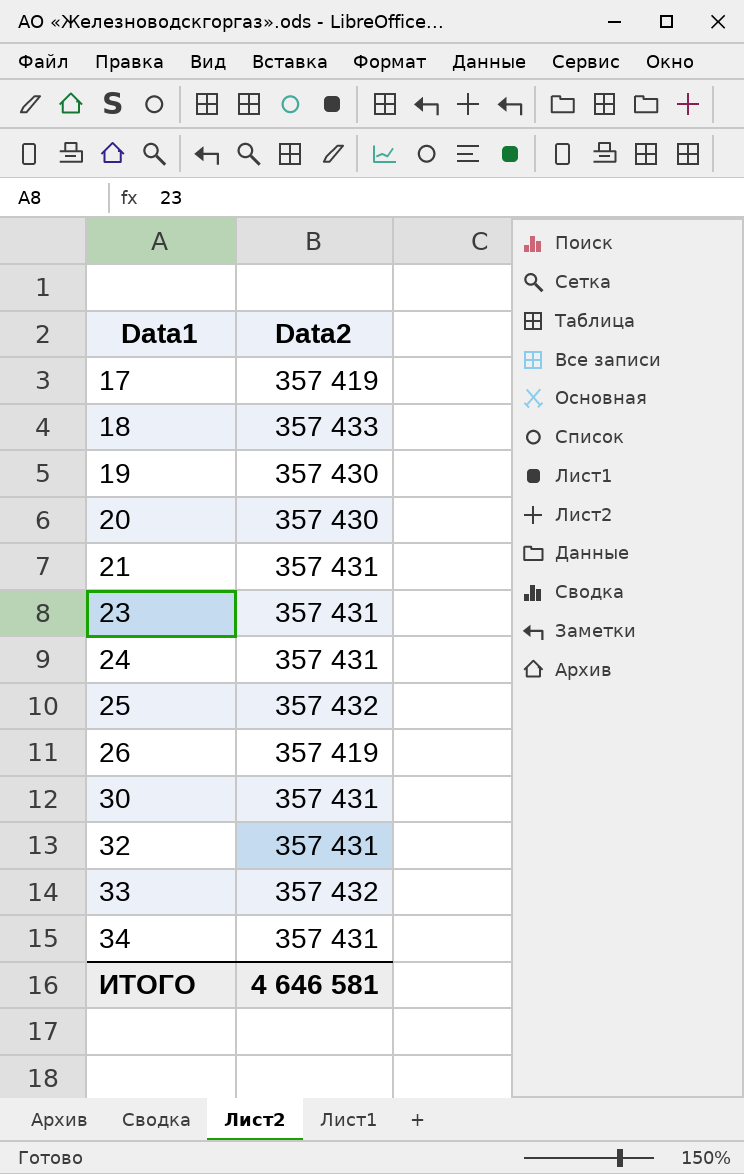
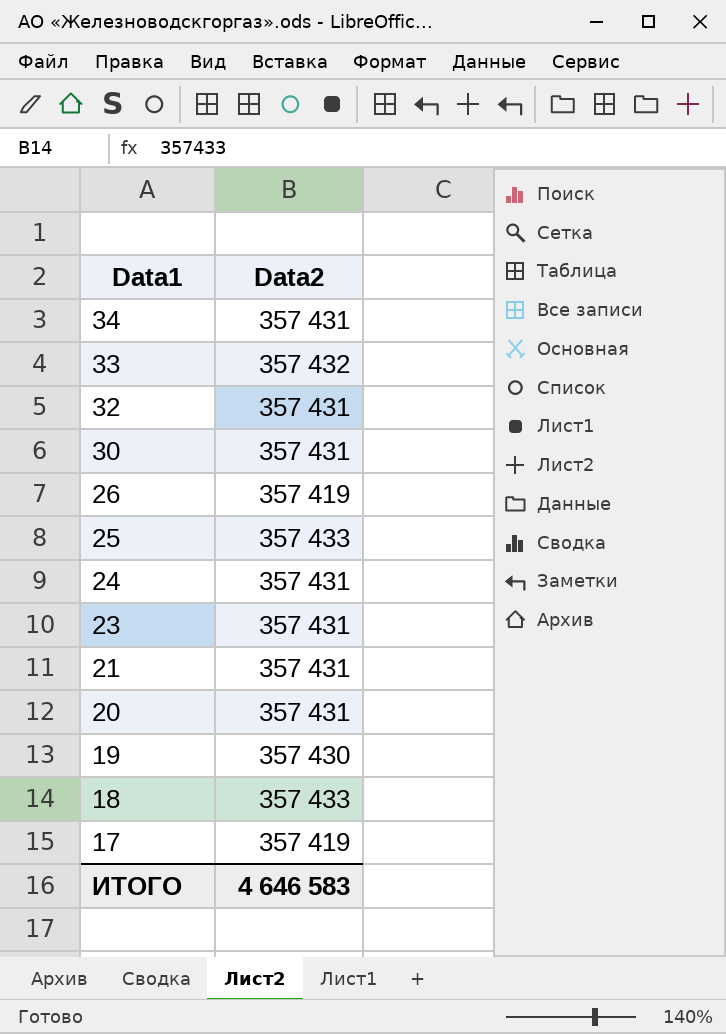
row order: Data1 ascending -> Data1 descending
25 | Data2: 357 432 -> 357 433
20 | Data2: 357 430 -> 357 431
ИТОГО | Data2: 4 646 581 -> 4 646 583

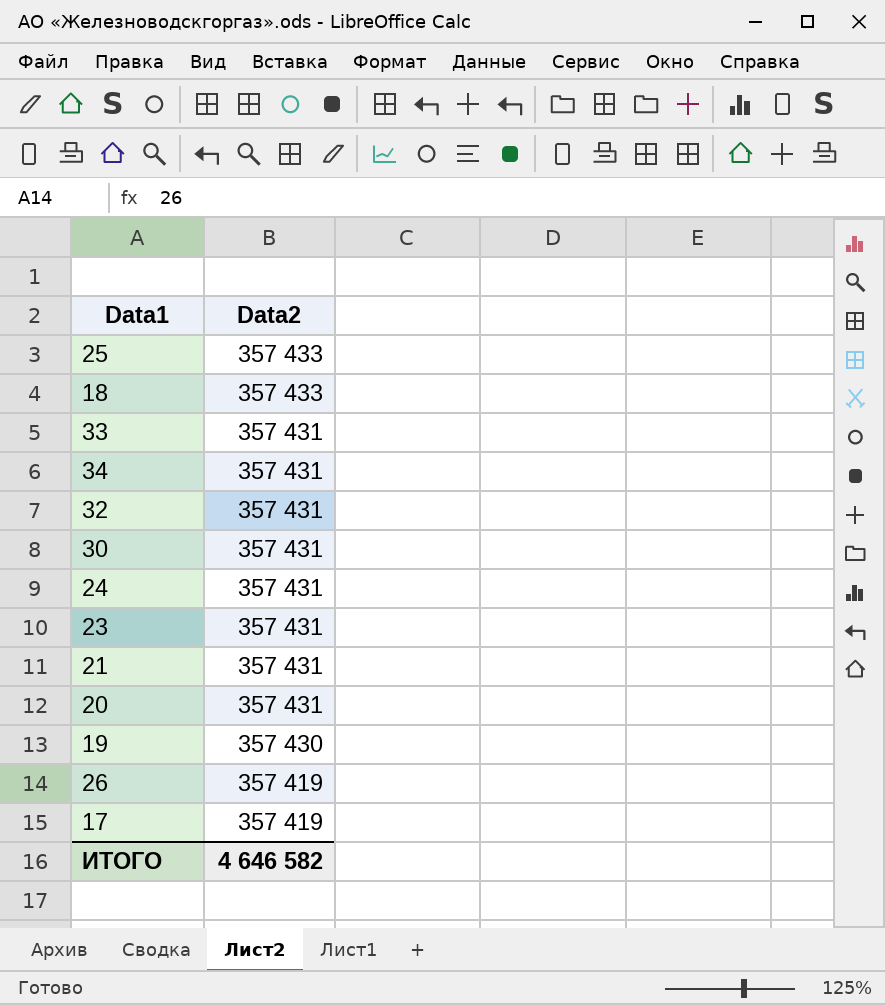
row order: Data1 descending -> Data2 descending
33 | Data2: 357 432 -> 357 431
ИТОГО | Data2: 4 646 583 -> 4 646 582

